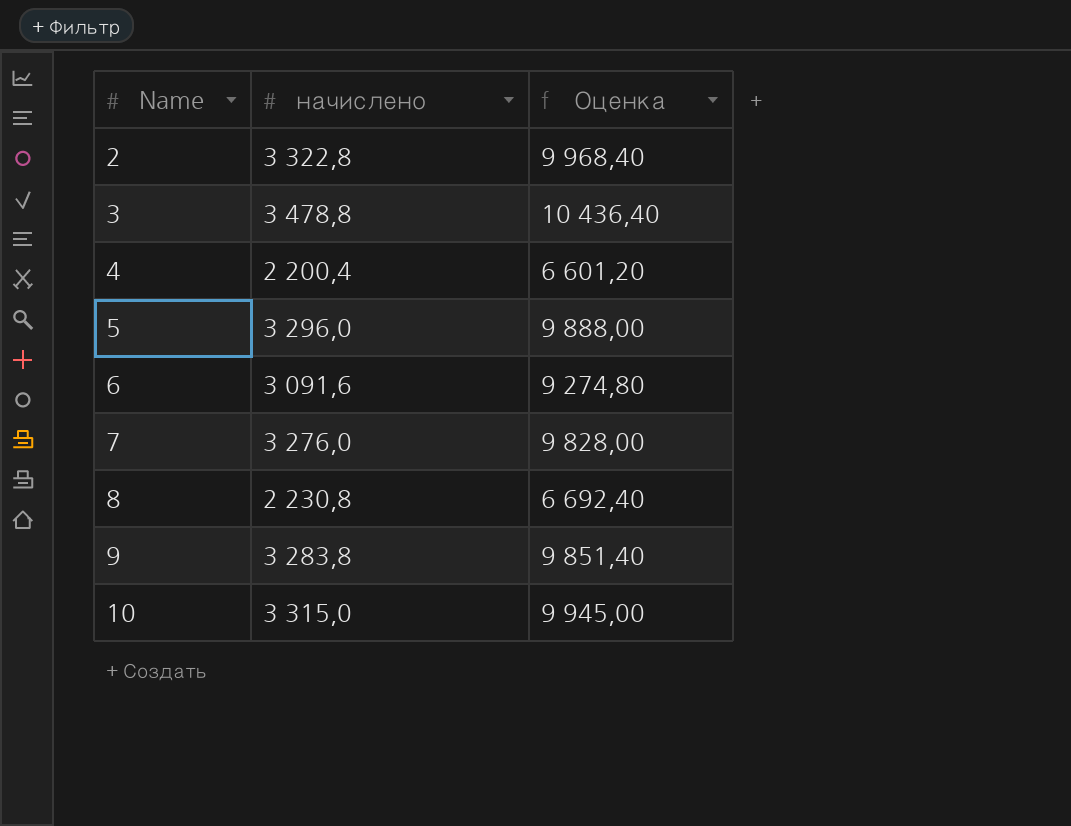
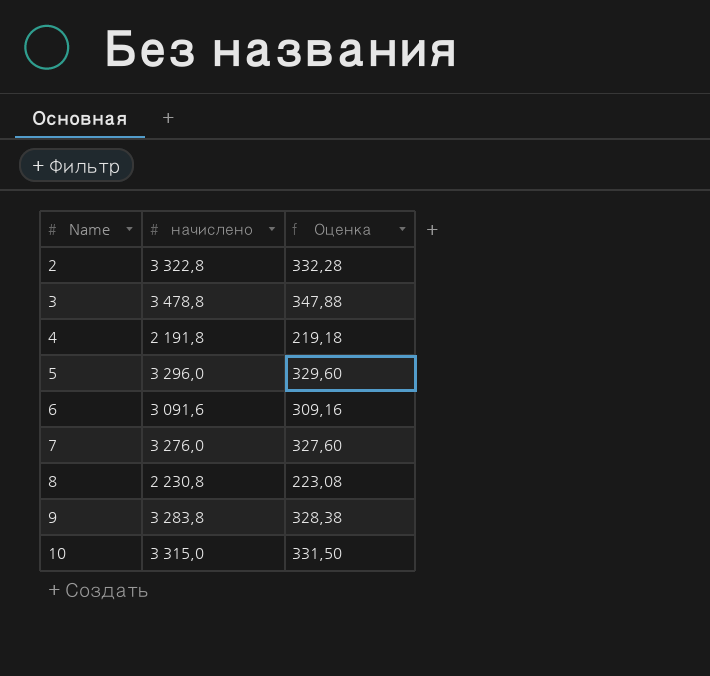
column Оценка | formula: [начислено] * 3 -> [начислено] * 0,1
4 | начислено: 2 200,4 -> 2 191,8

